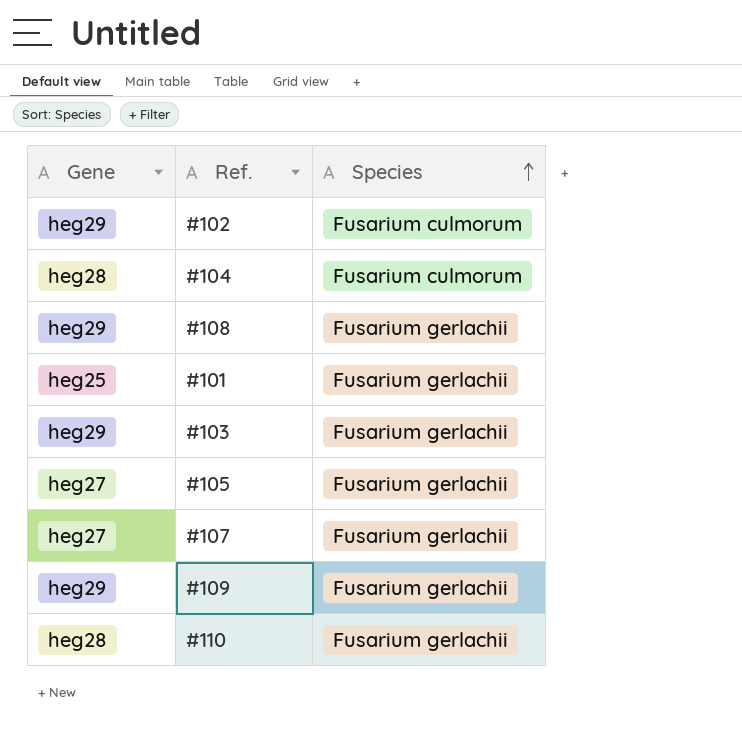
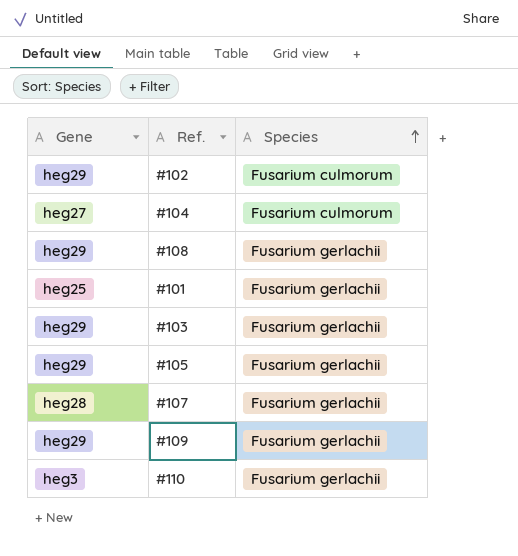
#104 | Gene: heg28 -> heg27
#105 | Gene: heg27 -> heg29
#107 | Gene: heg27 -> heg28
#110 | Gene: heg28 -> heg3

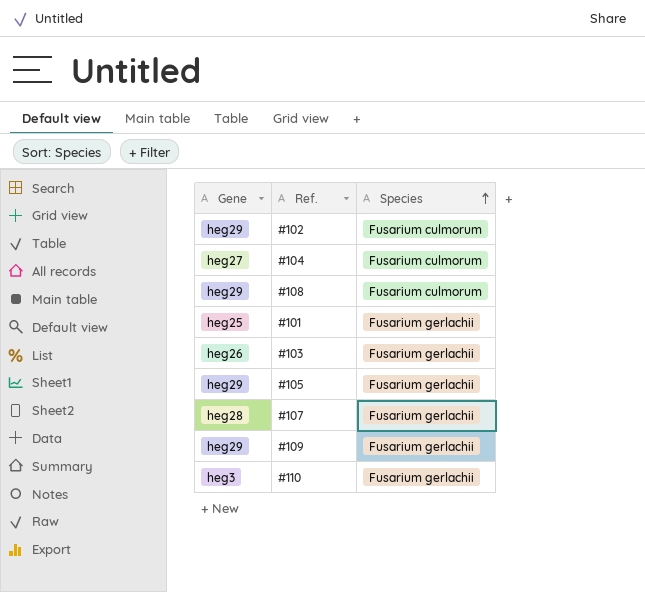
#108 | Species: Fusarium gerlachii -> Fusarium culmorum
#103 | Gene: heg29 -> heg26

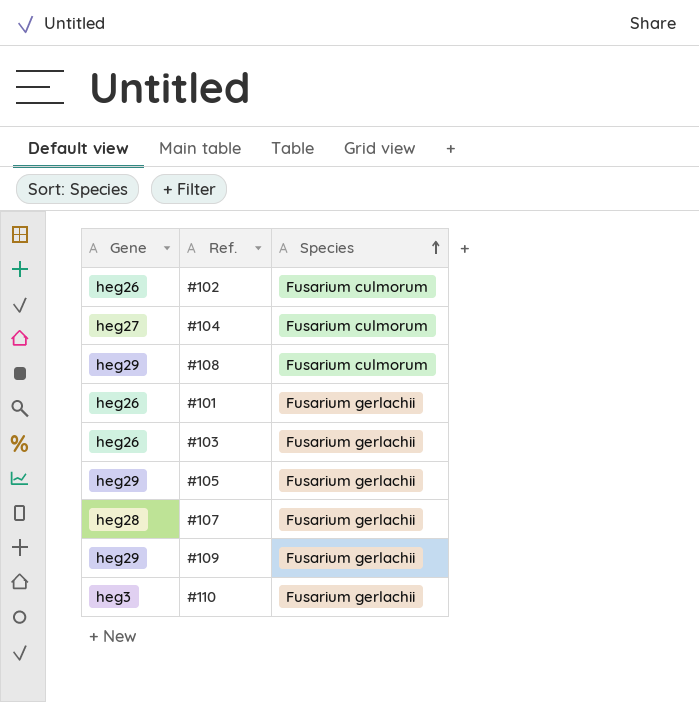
#102 | Gene: heg29 -> heg26
#101 | Gene: heg25 -> heg26

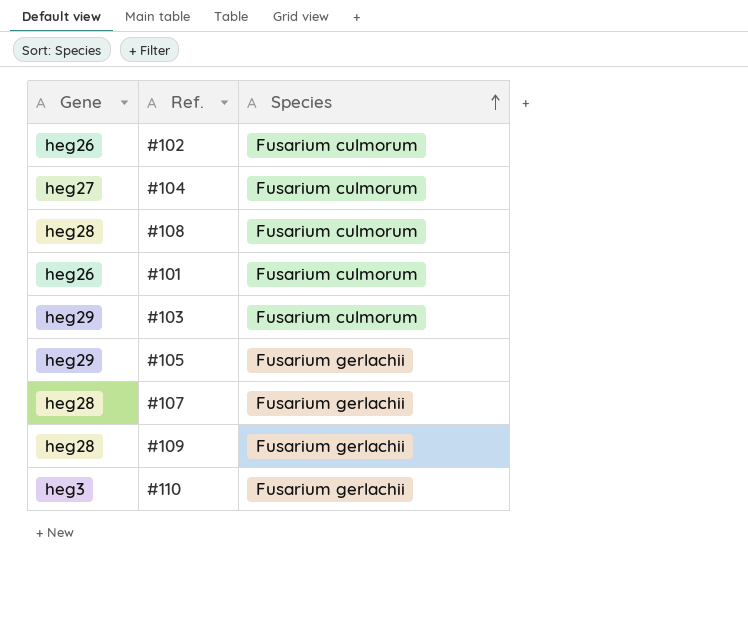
#108 | Gene: heg29 -> heg28
#101 | Species: Fusarium gerlachii -> Fusarium culmorum
#103 | Gene: heg26 -> heg29
#103 | Species: Fusarium gerlachii -> Fusarium culmorum
#109 | Gene: heg29 -> heg28

